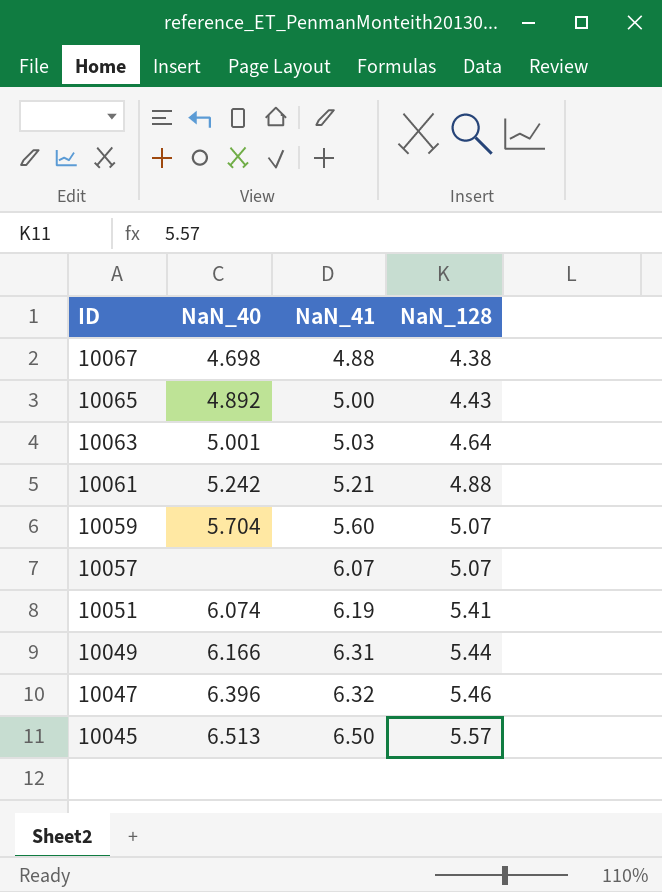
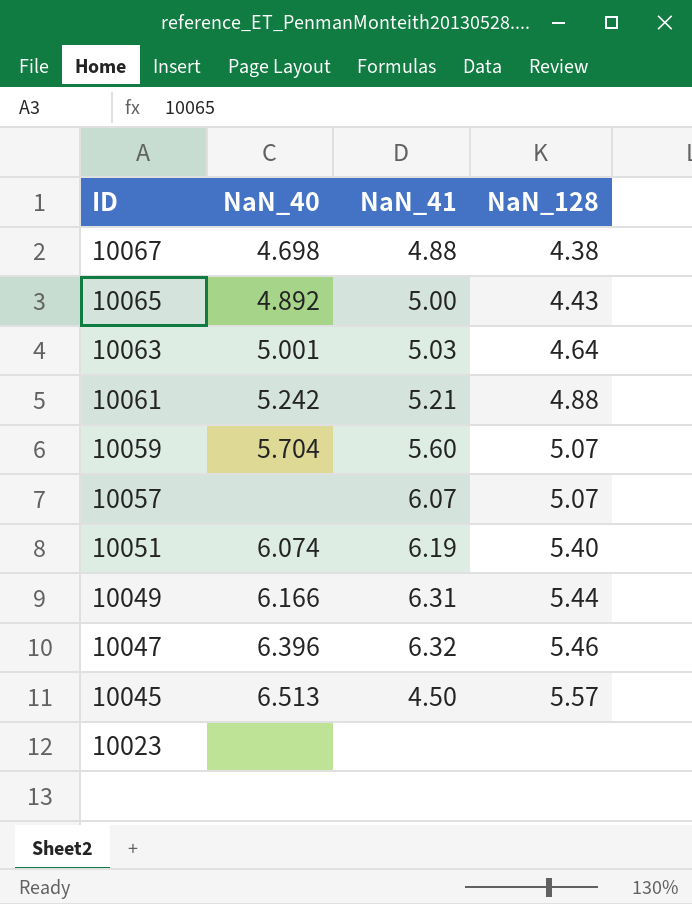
10051 | NaN_128: 5.41 -> 5.40
10045 | NaN_41: 6.50 -> 4.50
row 10023: none -> none | none | none

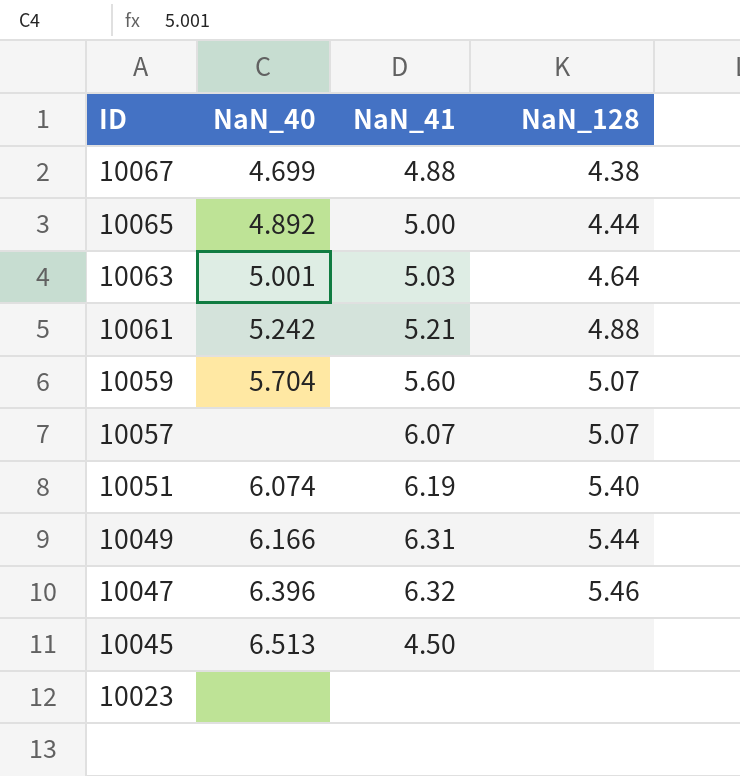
10067 | NaN_40: 4.698 -> 4.699
10065 | NaN_128: 4.43 -> 4.44
10045 | NaN_128: 5.57 -> none

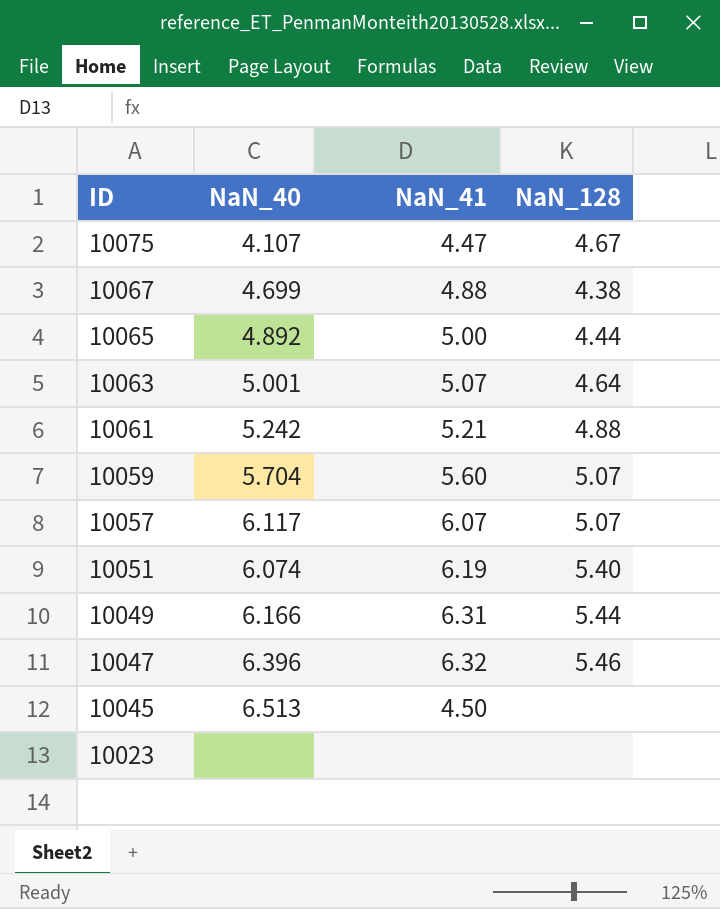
row 10075: none -> 4.107 | 4.47 | 4.67
10063 | NaN_41: 5.03 -> 5.07
10057 | NaN_40: none -> 6.117

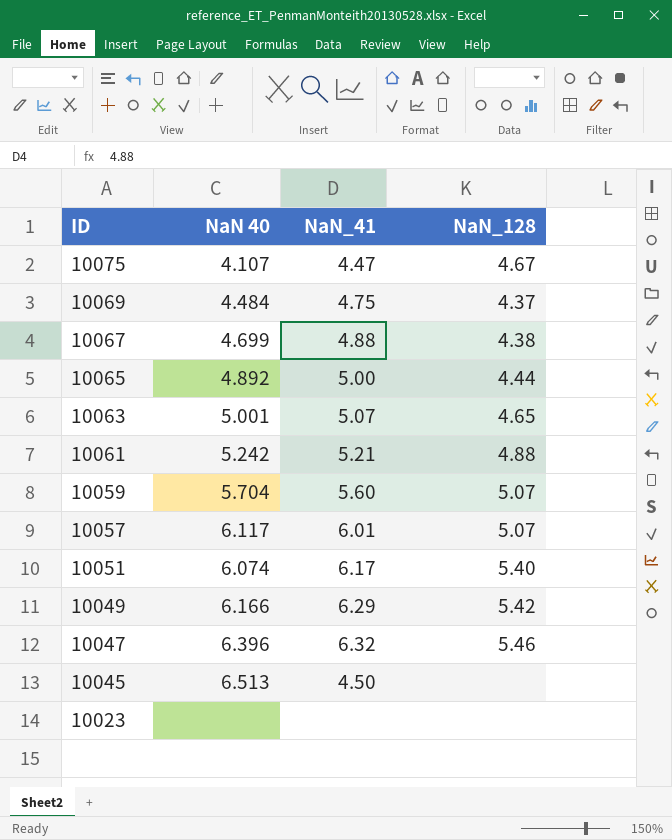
column name: NaN_40 -> NaN 40
row 10069: none -> 4.484 | 4.75 | 4.37
10063 | NaN_128: 4.64 -> 4.65
10057 | NaN_41: 6.07 -> 6.01
10051 | NaN_41: 6.19 -> 6.17
10049 | NaN_41: 6.31 -> 6.29
10049 | NaN_128: 5.44 -> 5.42

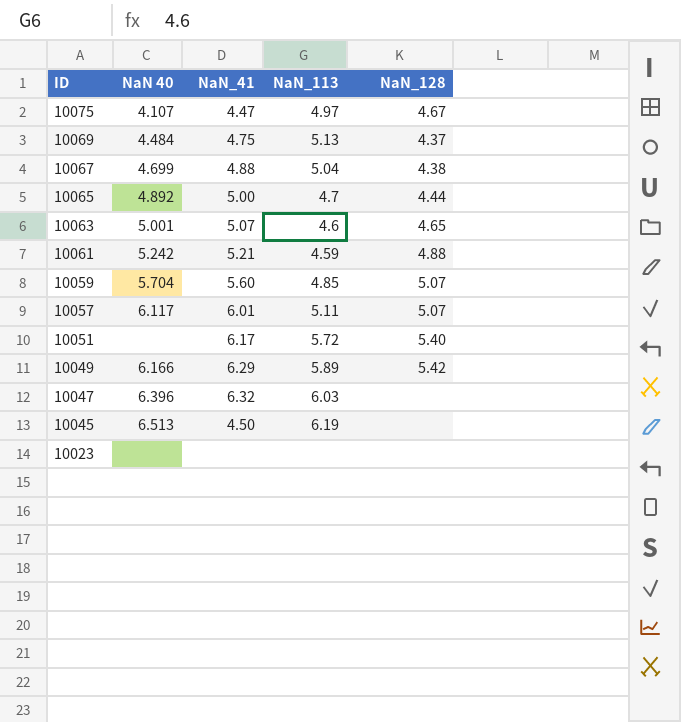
column NaN_113 | position: none -> 4
10051 | NaN 40: 6.074 -> none
10047 | NaN_128: 5.46 -> none

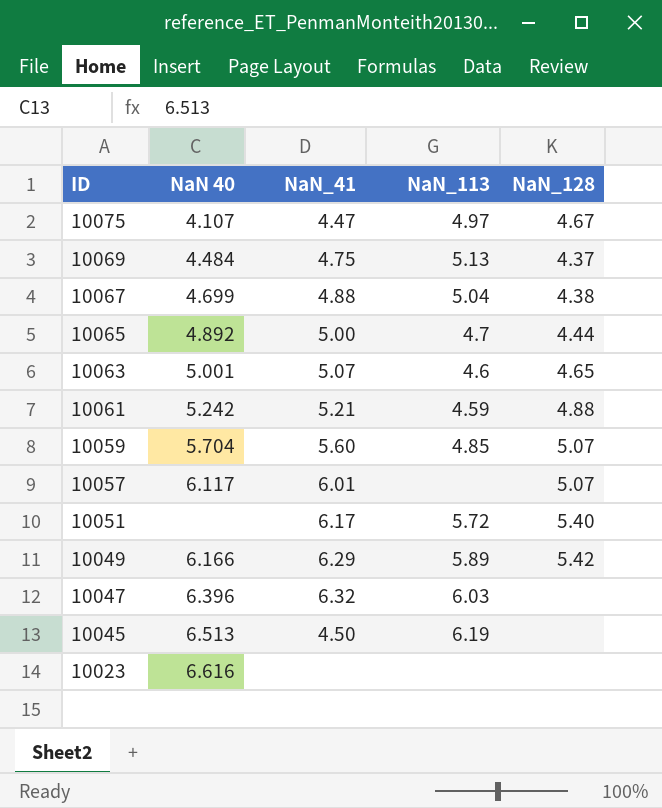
10057 | NaN_113: 5.11 -> none
10023 | NaN 40: none -> 6.616

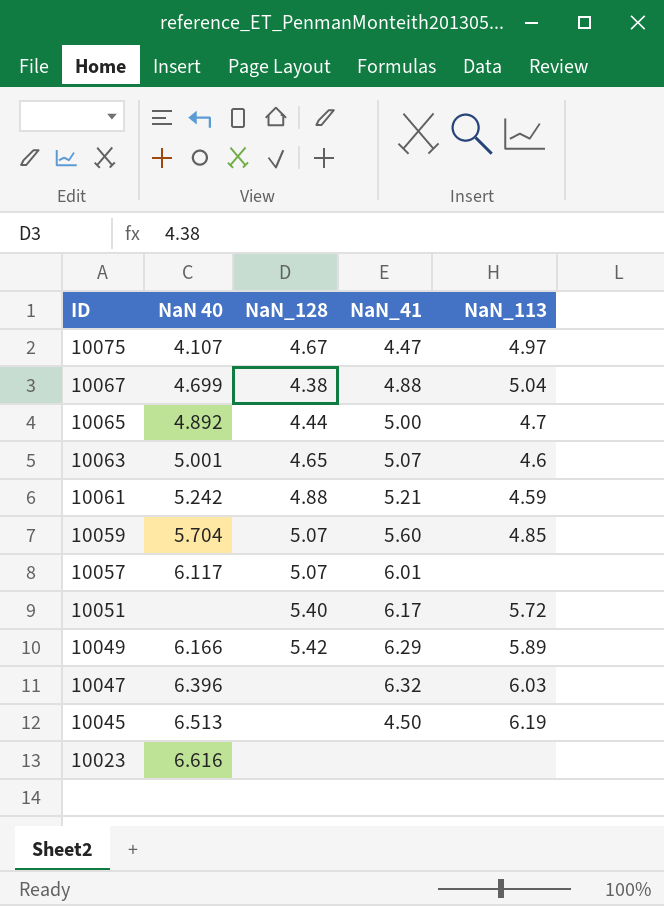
column NaN_128 | position: 5 -> 3
row 10069: 4.484 | 4.75 | 5.13 | 4.37 -> none

